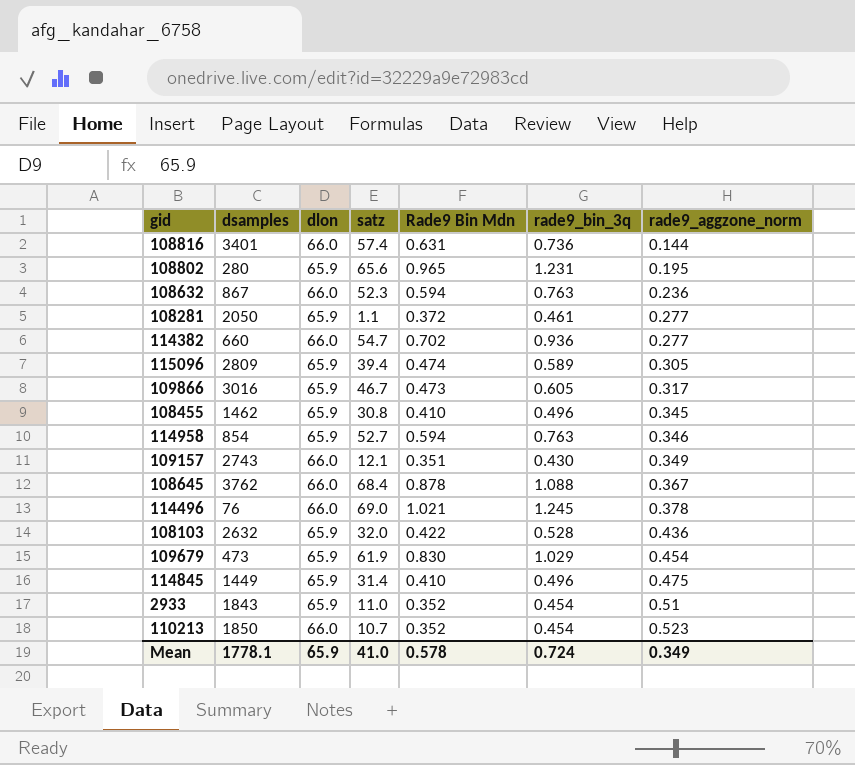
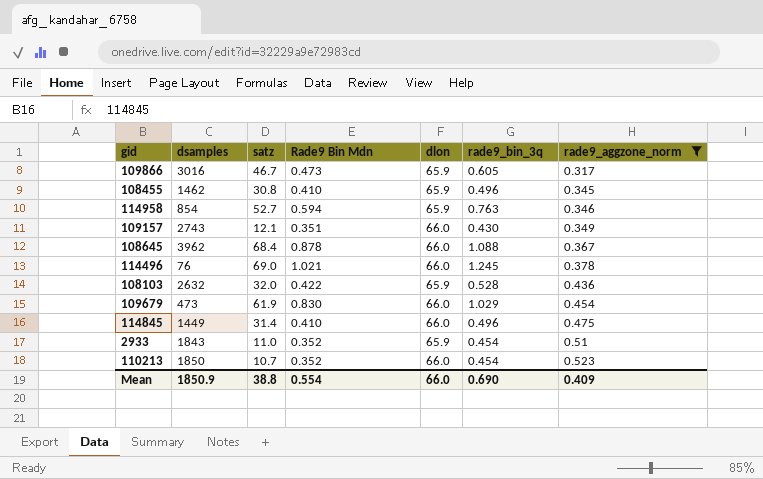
filter: none -> rade9_aggzone_norm >= 0.317
column dlon | position: 3 -> 5
108645 | dsamples: 3762 -> 3962
109679 | dlon: 65.9 -> 66.0
114845 | dlon: 65.9 -> 66.0
Mean | dsamples: 1778.1 -> 1850.9
Mean | satz: 41.0 -> 38.8
Mean | Rade9 Bin Mdn: 0.578 -> 0.554
Mean | dlon: 65.9 -> 66.0
Mean | rade9_bin_3q: 0.724 -> 0.690
Mean | rade9_aggzone_norm: 0.349 -> 0.409

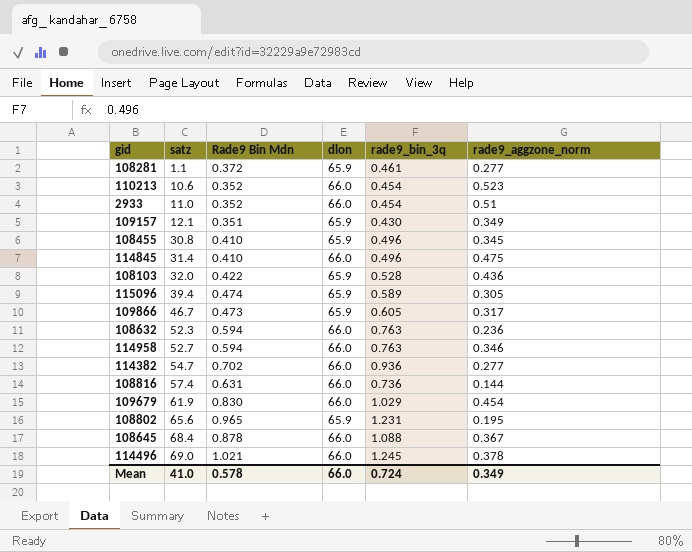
filter: rade9_aggzone_norm >= 0.317 -> none
row order: rade9_aggzone_norm ascending -> satz ascending
column dsamples | position: 2 -> none
110213 | satz: 10.7 -> 10.6
2933 | dlon: 65.9 -> 66.0
109157 | dlon: 66.0 -> 65.9
114958 | dlon: 65.9 -> 66.0
Mean | satz: 38.8 -> 41.0
Mean | Rade9 Bin Mdn: 0.554 -> 0.578
Mean | rade9_bin_3q: 0.690 -> 0.724
Mean | rade9_aggzone_norm: 0.409 -> 0.349

